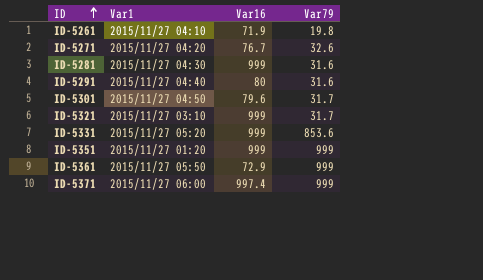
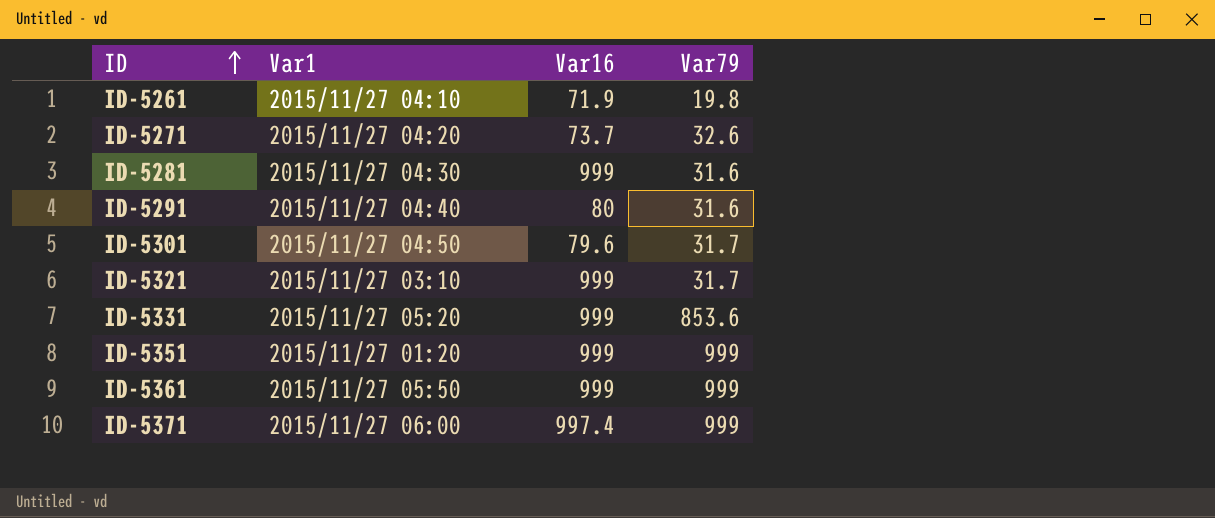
ID-5271 | Var16: 76.7 -> 73.7
ID-5361 | Var16: 72.9 -> 999

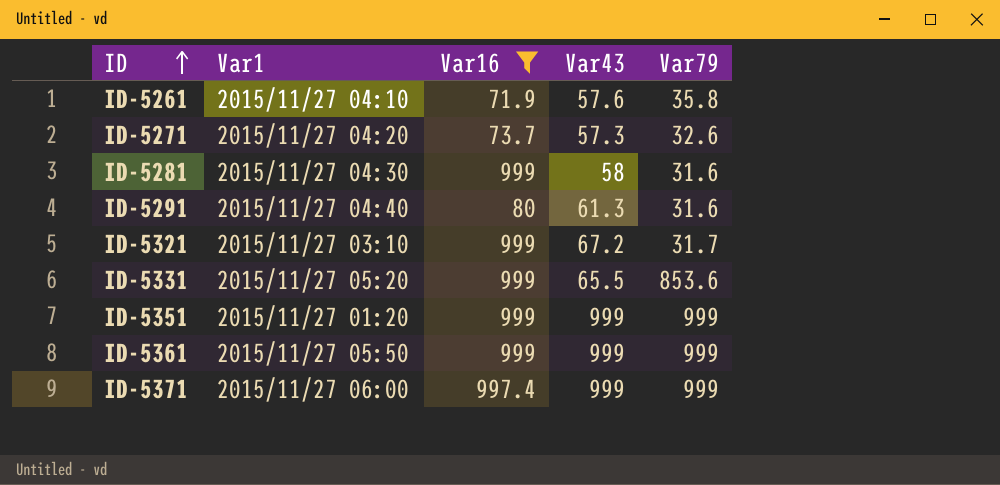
filter: none -> Var16 != 79.6
column Var43 | position: none -> 4
ID-5261 | Var79: 19.8 -> 35.8

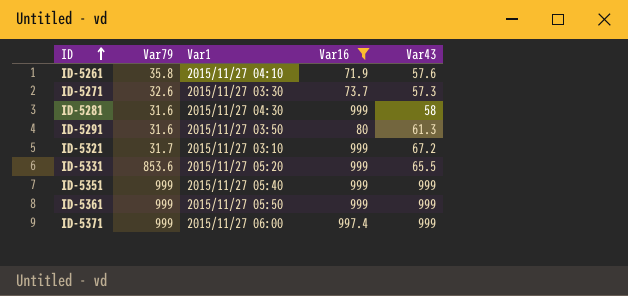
column Var79 | position: 5 -> 2
ID-5271 | Var1: 2015/11/27 04:20 -> 2015/11/27 03:30
ID-5291 | Var1: 2015/11/27 04:40 -> 2015/11/27 03:50
ID-5351 | Var1: 2015/11/27 01:20 -> 2015/11/27 05:40

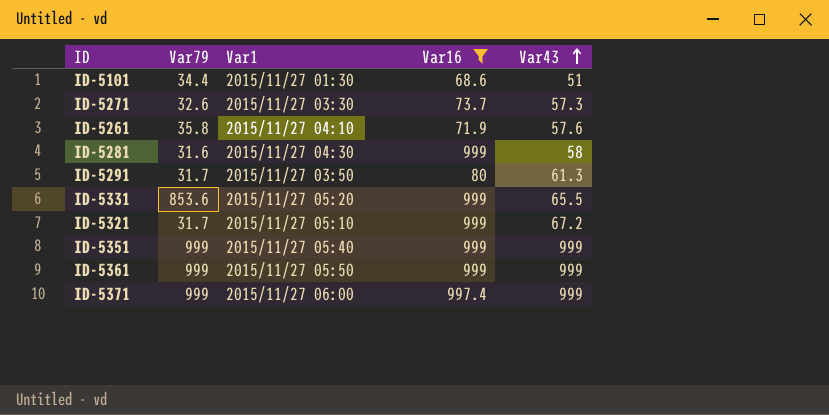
row order: ID ascending -> Var43 ascending
row ID-5101: none -> 34.4 | 2015/11/27 01:30 | 68.6 | 51
ID-5291 | Var79: 31.6 -> 31.7
ID-5321 | Var1: 2015/11/27 03:10 -> 2015/11/27 05:10

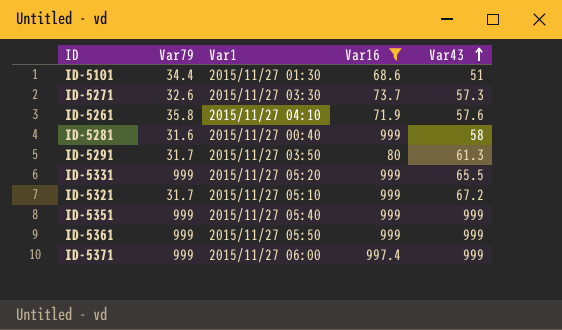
ID-5281 | Var1: 2015/11/27 04:30 -> 2015/11/27 00:40
ID-5331 | Var79: 853.6 -> 999

